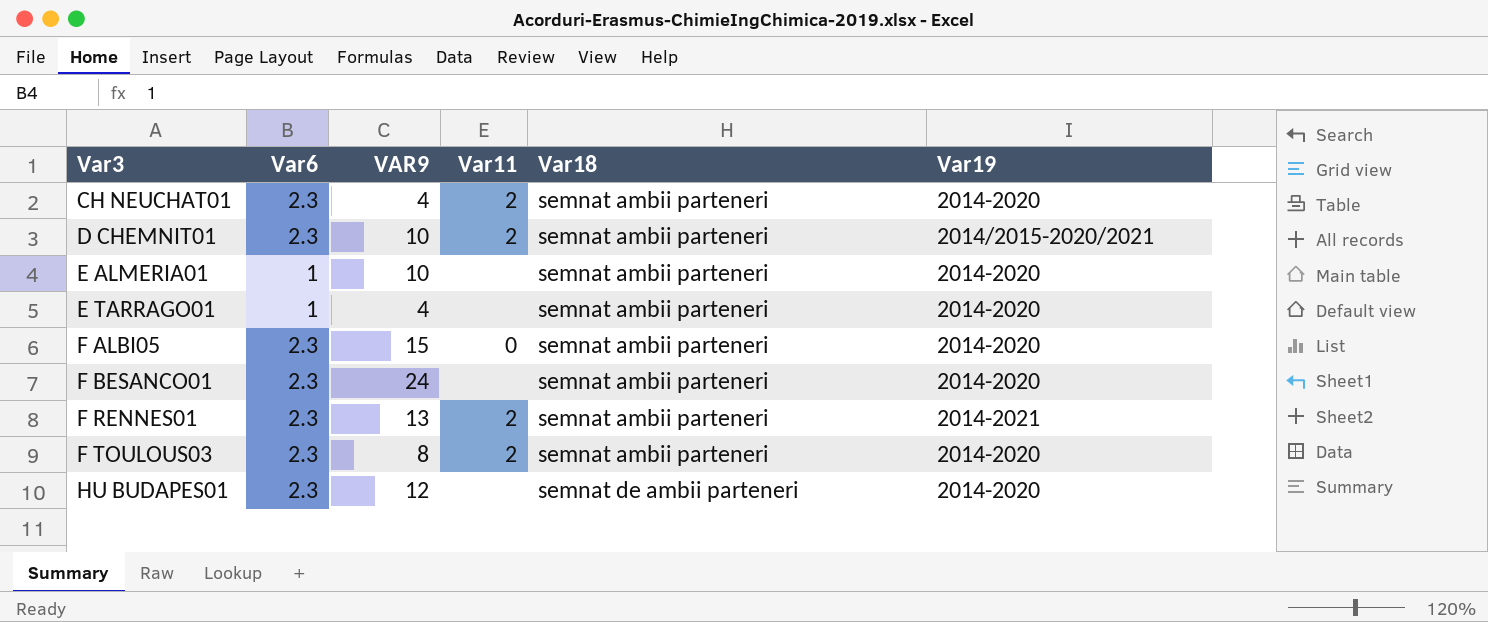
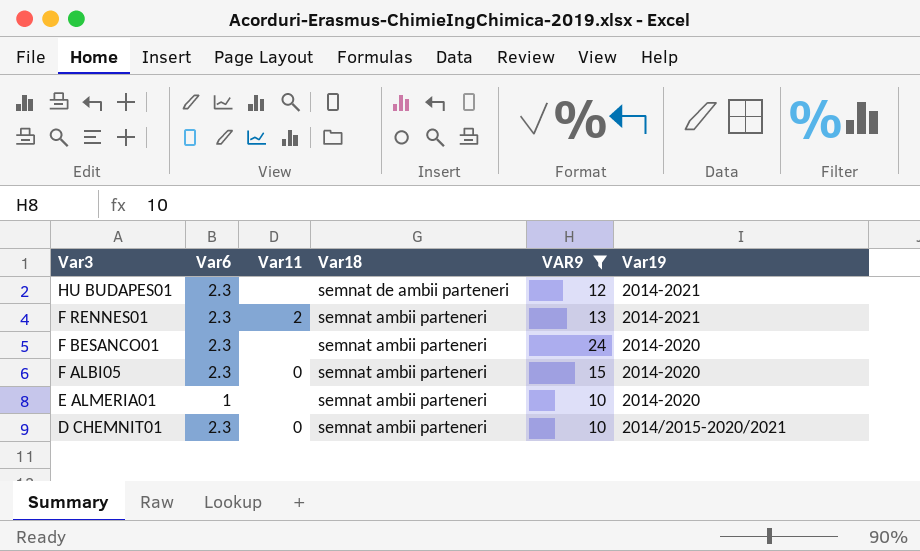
filter: none -> VAR9 >= 10
row order: Var3 ascending -> Var3 descending
column VAR9 | position: 3 -> 5
HU BUDAPES01 | Var19: 2014-2020 -> 2014-2021
D CHEMNIT01 | Var11: 2 -> 0

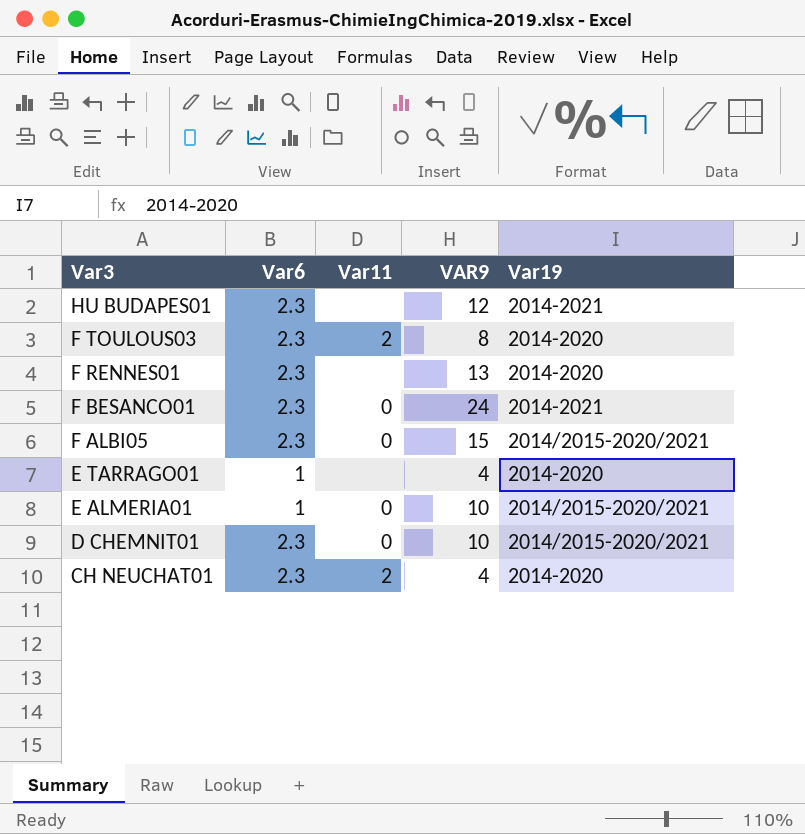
filter: VAR9 >= 10 -> none
column Var18 | position: 4 -> none
F RENNES01 | Var11: 2 -> none
F RENNES01 | Var19: 2014-2021 -> 2014-2020
F BESANCO01 | Var11: none -> 0
F BESANCO01 | Var19: 2014-2020 -> 2014-2021
F ALBI05 | Var19: 2014-2020 -> 2014/2015-2020/2021
E ALMERIA01 | Var11: none -> 0
E ALMERIA01 | Var19: 2014-2020 -> 2014/2015-2020/2021

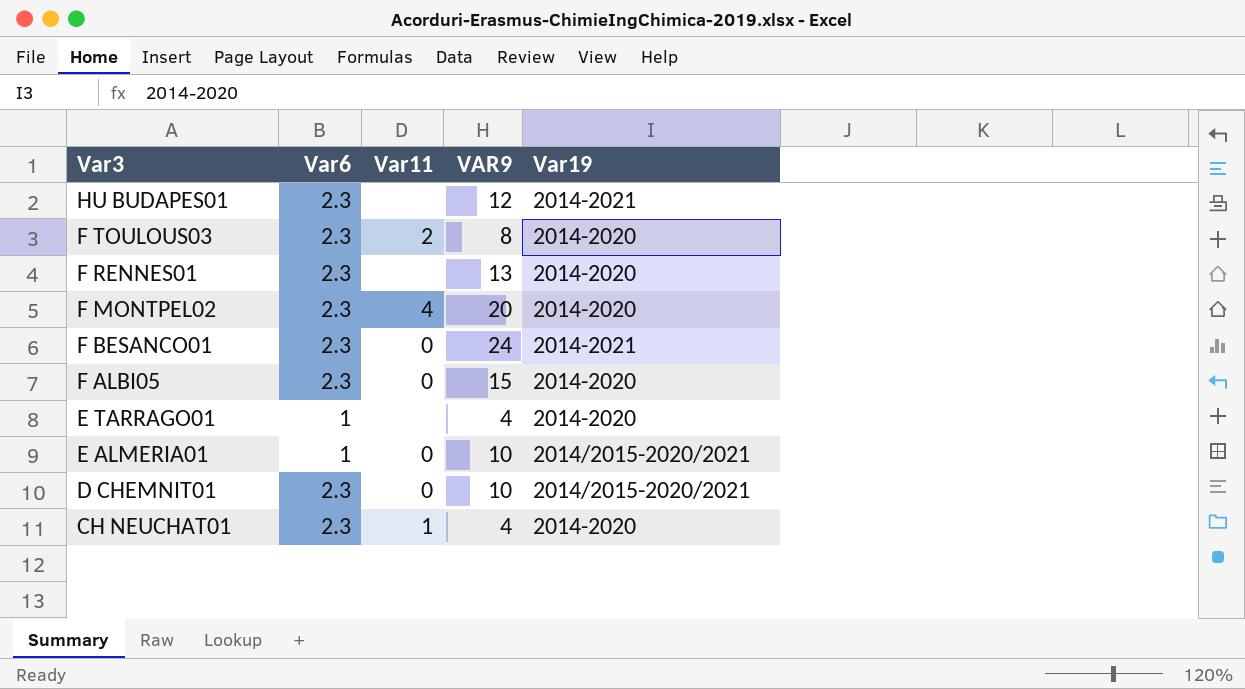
row F MONTPEL02: none -> 2.3 | 4 | 20 | 2014-2020
F ALBI05 | Var19: 2014/2015-2020/2021 -> 2014-2020
CH NEUCHAT01 | Var11: 2 -> 1

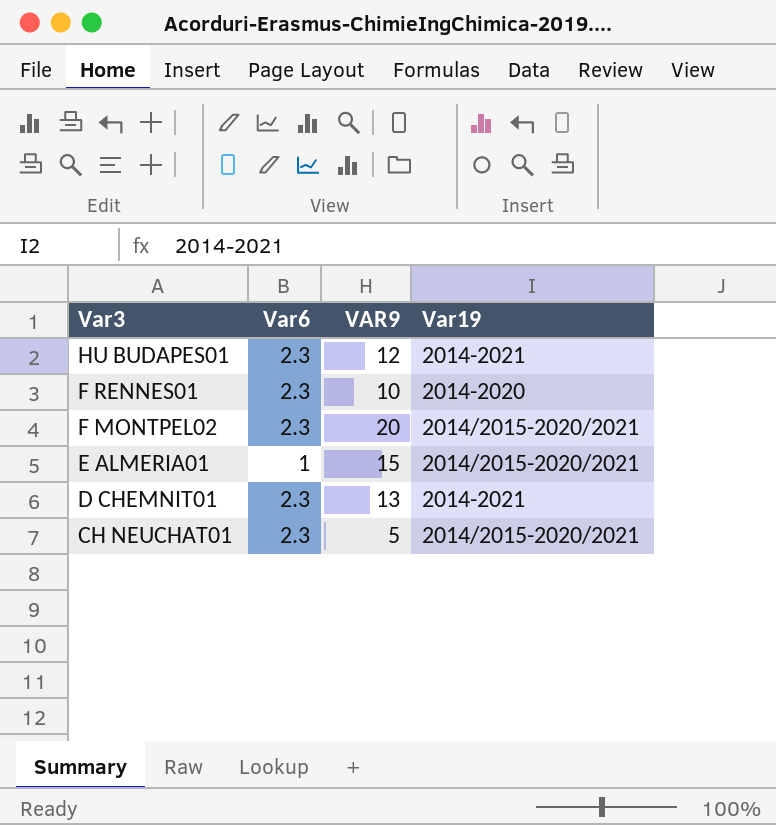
column Var11 | position: 3 -> none
row F TOULOUS03: 2.3 | 2 | 8 | 2014-2020 -> none
row F BESANCO01: 2.3 | 0 | 24 | 2014-2021 -> none
row F ALBI05: 2.3 | 0 | 15 | 2014-2020 -> none
row E TARRAGO01: 1 | none | 4 | 2014-2020 -> none
F RENNES01 | VAR9: 13 -> 10
F MONTPEL02 | Var19: 2014-2020 -> 2014/2015-2020/2021
E ALMERIA01 | VAR9: 10 -> 15
D CHEMNIT01 | VAR9: 10 -> 13
D CHEMNIT01 | Var19: 2014/2015-2020/2021 -> 2014-2021
CH NEUCHAT01 | VAR9: 4 -> 5
CH NEUCHAT01 | Var19: 2014-2020 -> 2014/2015-2020/2021

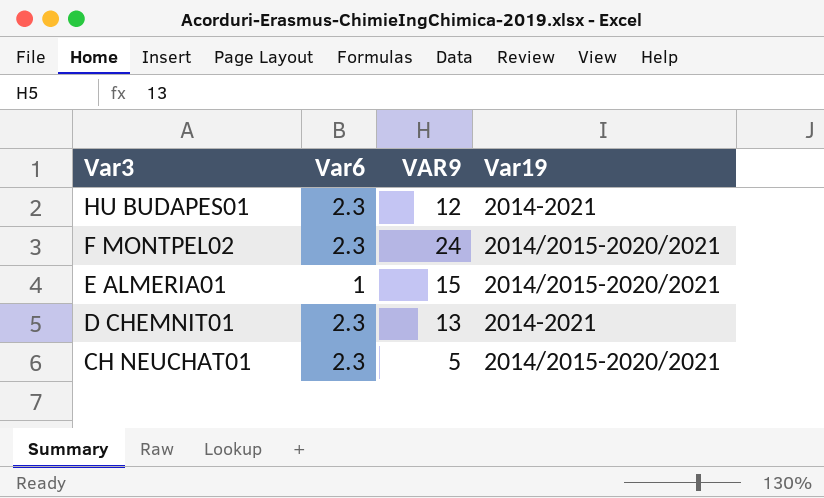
row F RENNES01: 2.3 | 10 | 2014-2020 -> none
F MONTPEL02 | VAR9: 20 -> 24

